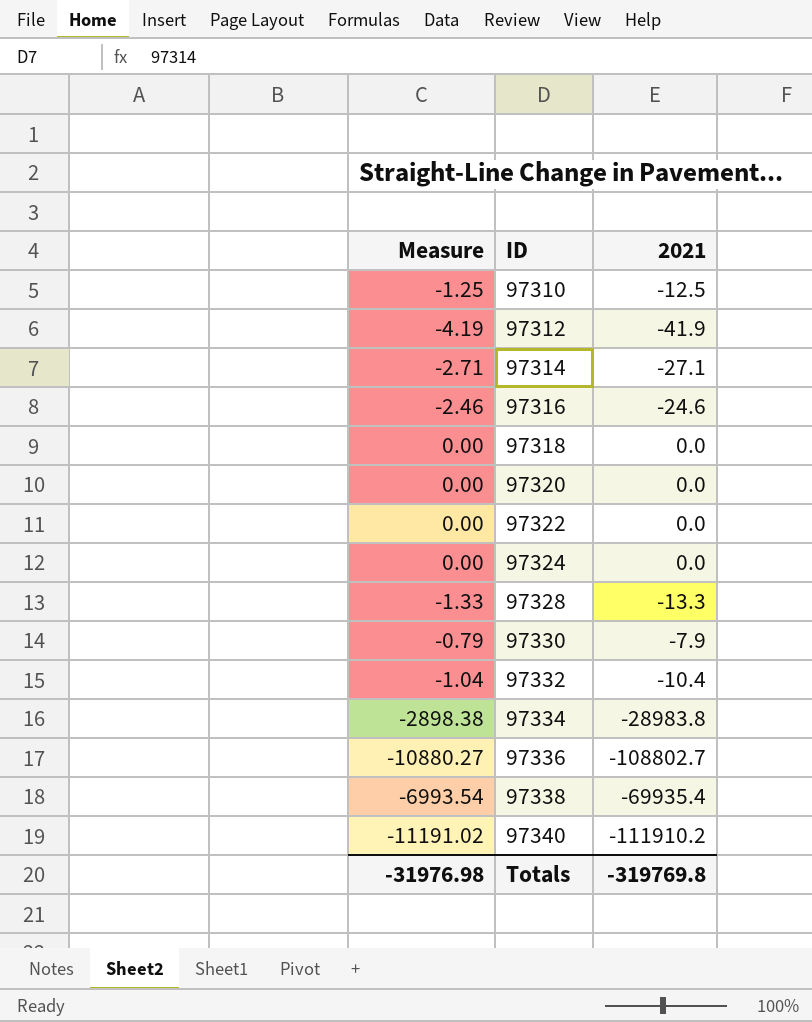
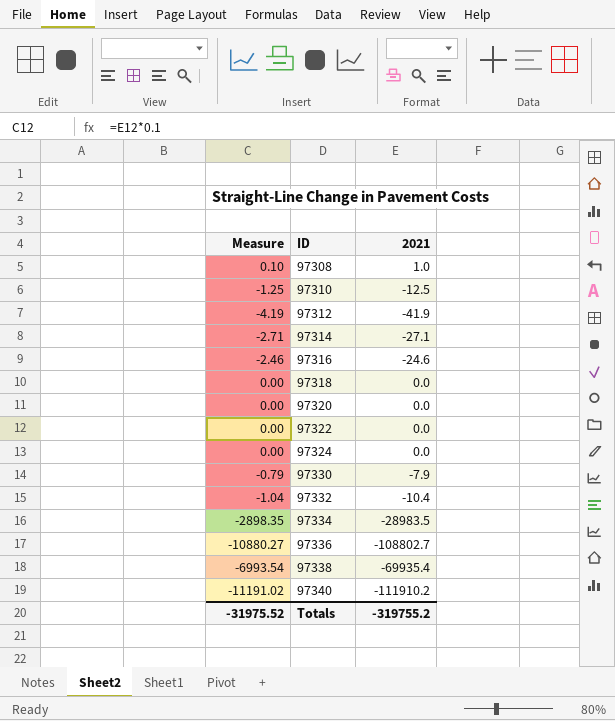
row 97328: -1.33 | -13.3 -> none
row 97308: none -> 0.10 | 1.0
97334 | Measure: -2898.38 -> -2898.35
97334 | 2021: -28983.8 -> -28983.5
Totals | Measure: -31976.98 -> -31975.52
Totals | 2021: -319769.8 -> -319755.2

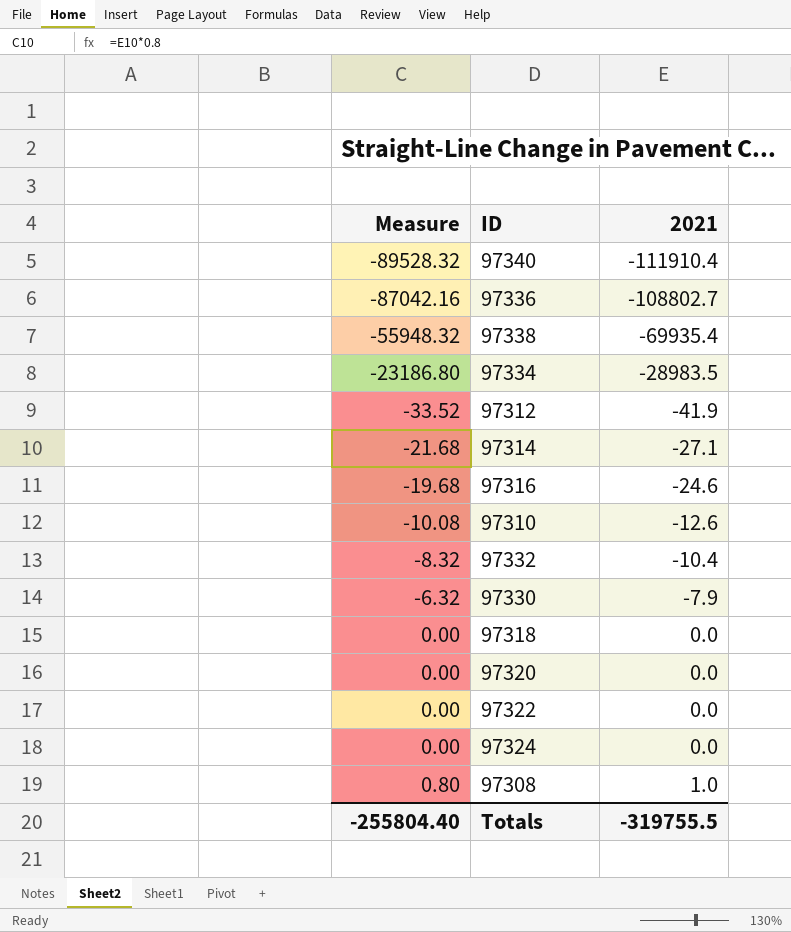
row order: ID ascending -> Measure ascending
column Measure | formula: [2021] * 0.1 -> [2021] * 0.8
97340 | 2021: -111910.2 -> -111910.4
97310 | 2021: -12.5 -> -12.6
Totals | Measure: -31975.52 -> -255804.40
Totals | 2021: -319755.2 -> -319755.5

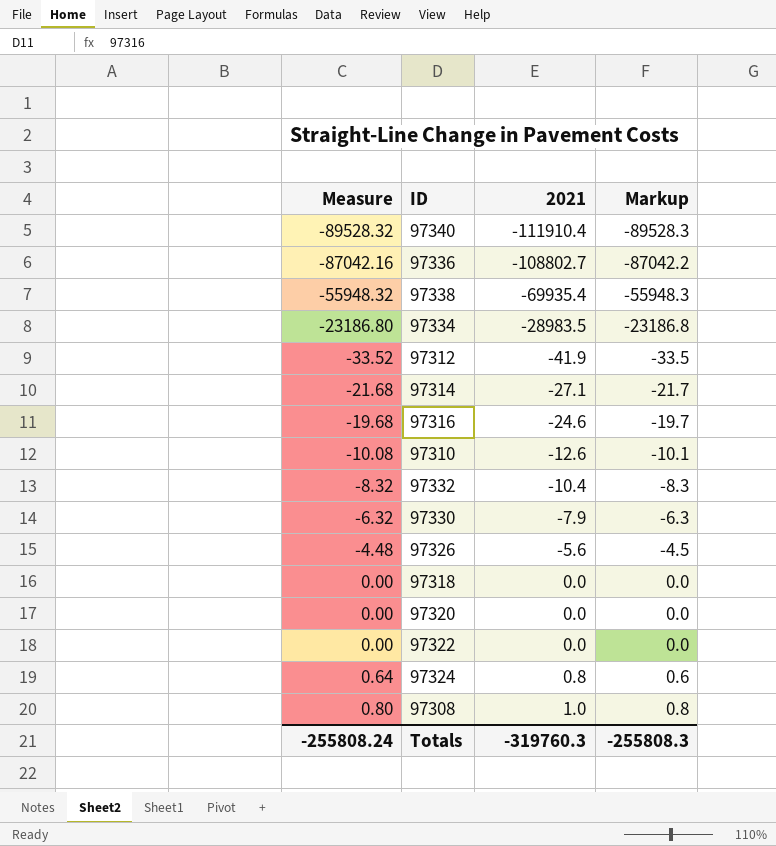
column Markup | formula: none -> [2021] * 0.8
row 97326: none -> -4.48 | -5.6 | -4.5
97324 | Measure: 0.00 -> 0.64
97324 | 2021: 0.0 -> 0.8
Totals | Measure: -255804.40 -> -255808.24
Totals | 2021: -319755.5 -> -319760.3

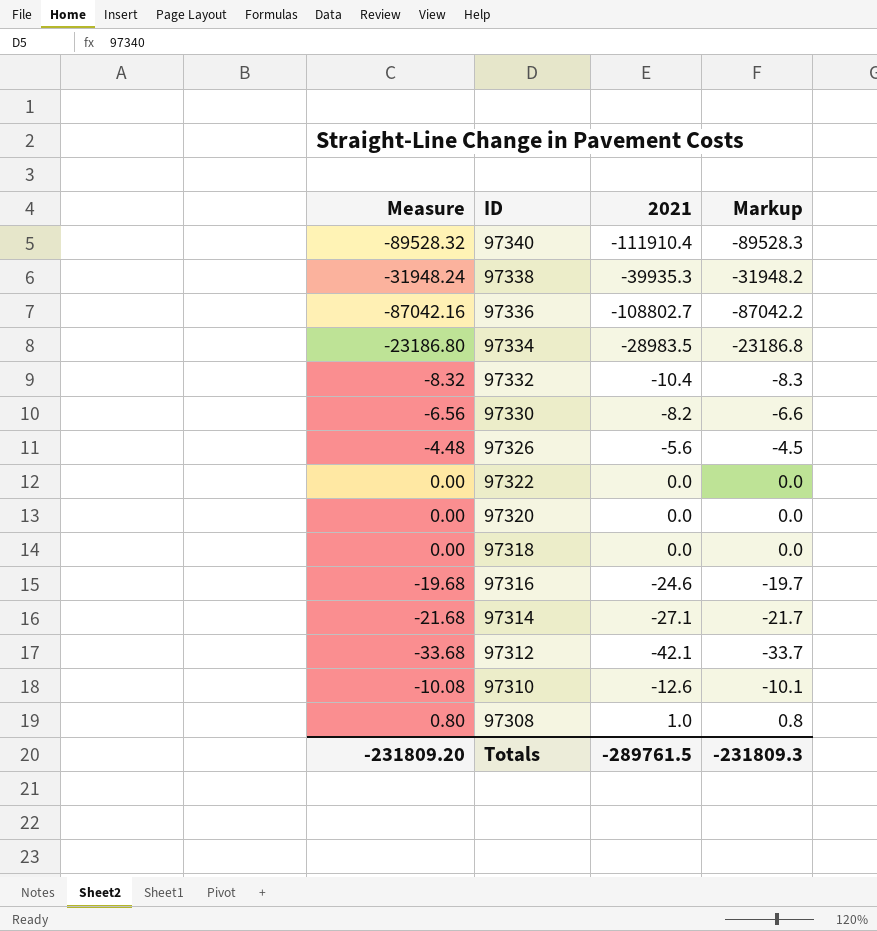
row order: Measure ascending -> ID descending
row 97324: 0.64 | 0.8 | 0.6 -> none
97338 | Measure: -55948.32 -> -31948.24
97338 | 2021: -69935.4 -> -39935.3
97338 | Markup: -55948.3 -> -31948.2
97330 | Measure: -6.32 -> -6.56
97330 | 2021: -7.9 -> -8.2
97330 | Markup: -6.3 -> -6.6
97312 | Measure: -33.52 -> -33.68
97312 | 2021: -41.9 -> -42.1
97312 | Markup: -33.5 -> -33.7
Totals | Measure: -255808.24 -> -231809.20
Totals | 2021: -319760.3 -> -289761.5
Totals | Markup: -255808.3 -> -231809.3

